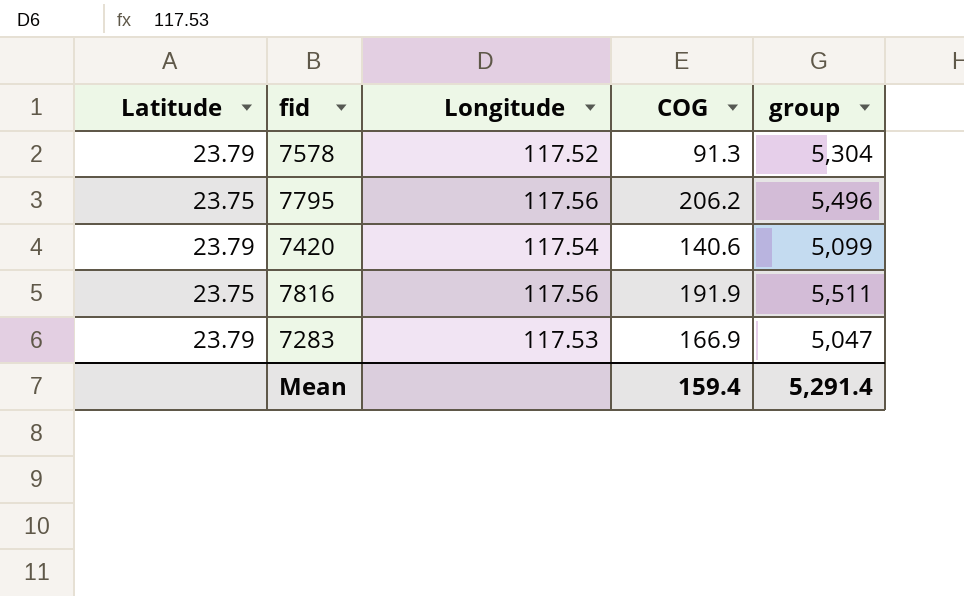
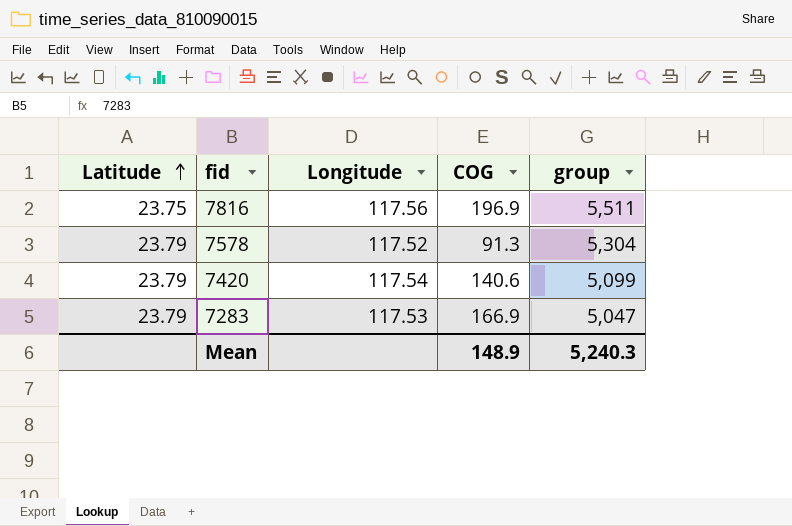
row order: none -> Latitude ascending
row 7795: 23.75 | 117.56 | 206.2 | 5,496 -> none
7816 | COG: 191.9 -> 196.9
Mean | COG: 159.4 -> 148.9
Mean | group: 5,291.4 -> 5,240.3

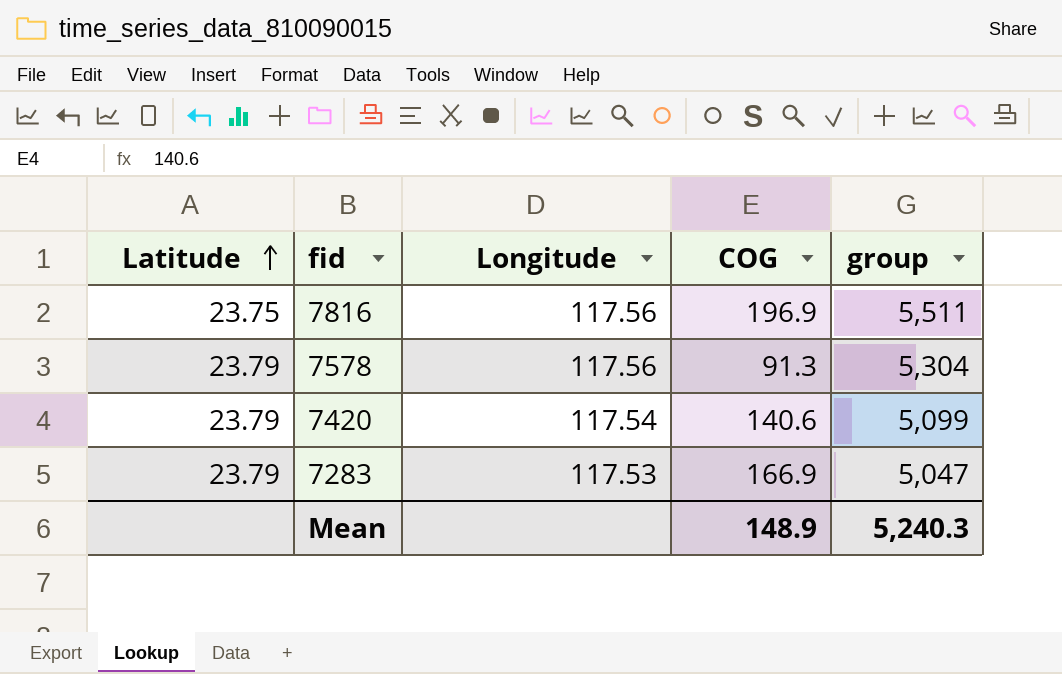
7578 | Longitude: 117.52 -> 117.56

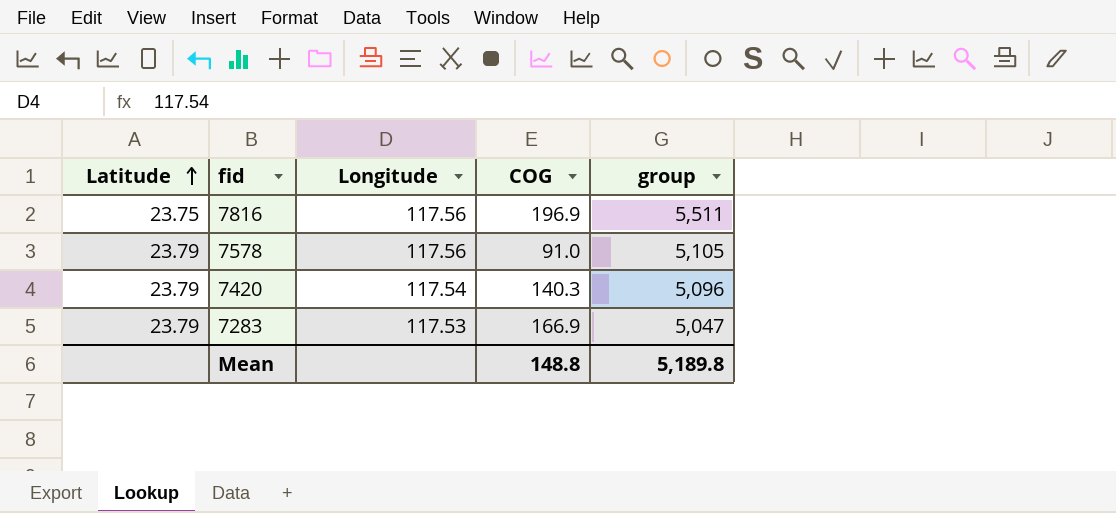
7578 | COG: 91.3 -> 91.0
7578 | group: 5,304 -> 5,105
7420 | COG: 140.6 -> 140.3
7420 | group: 5,099 -> 5,096
Mean | COG: 148.9 -> 148.8
Mean | group: 5,240.3 -> 5,189.8

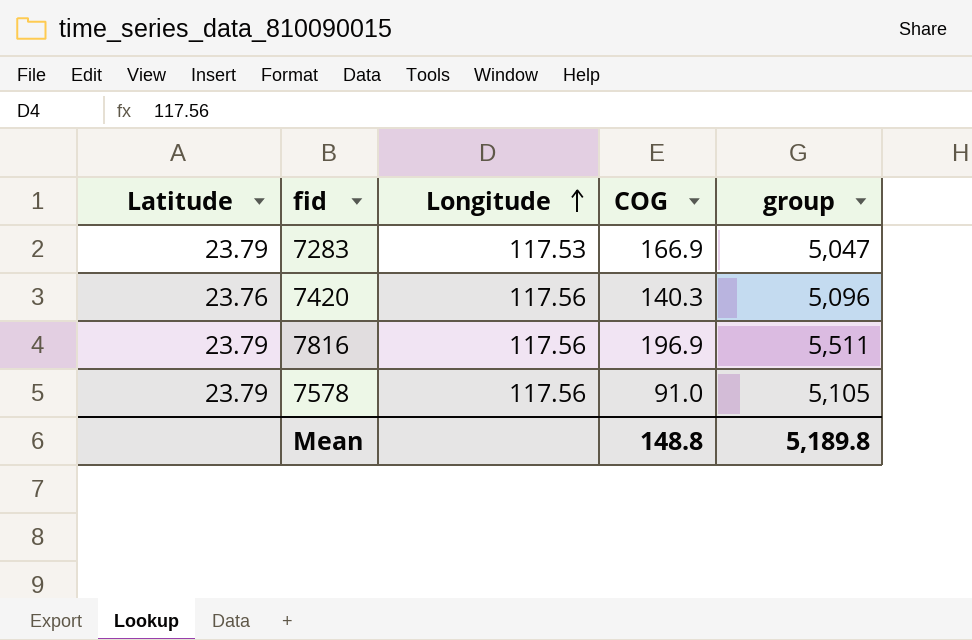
row order: Latitude ascending -> Longitude ascending
7420 | Latitude: 23.79 -> 23.76
7420 | Longitude: 117.54 -> 117.56
7816 | Latitude: 23.75 -> 23.79

